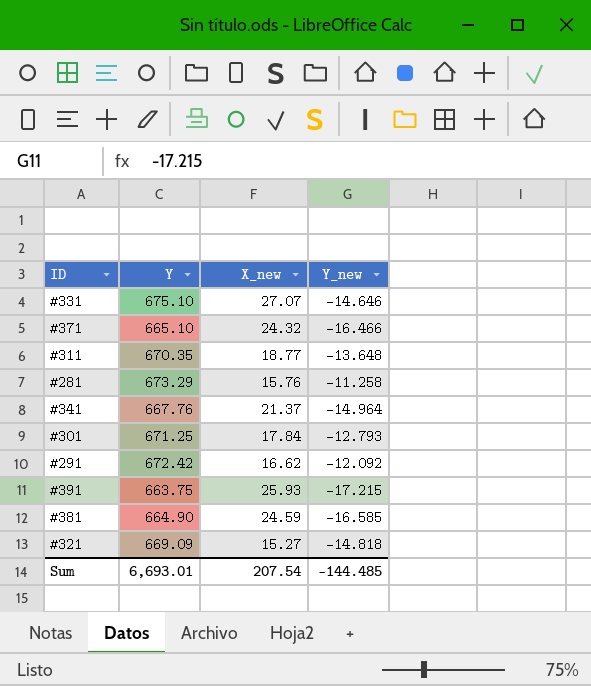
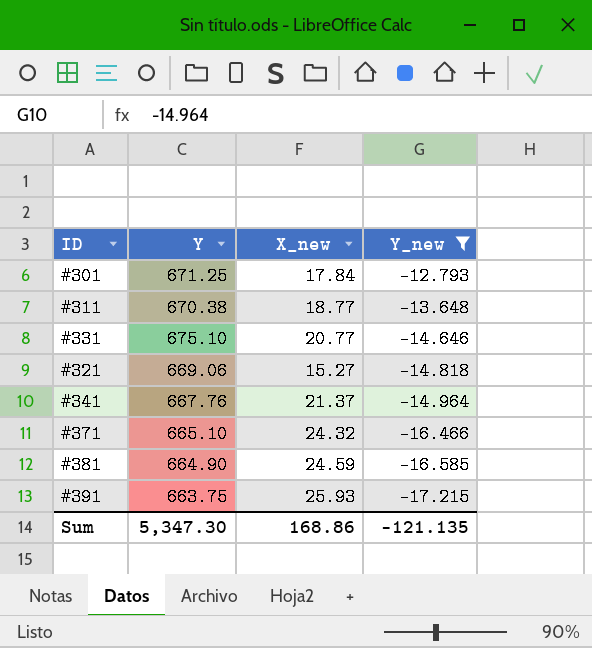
filter: none -> Y_new <= -12.793
row order: none -> Y_new descending
#311 | Y: 670.35 -> 670.38
#331 | X_new: 27.07 -> 20.77
#321 | Y: 669.09 -> 669.06
Sum | Y: 6,693.01 -> 5,347.30
Sum | X_new: 207.54 -> 168.86
Sum | Y_new: -144.485 -> -121.135

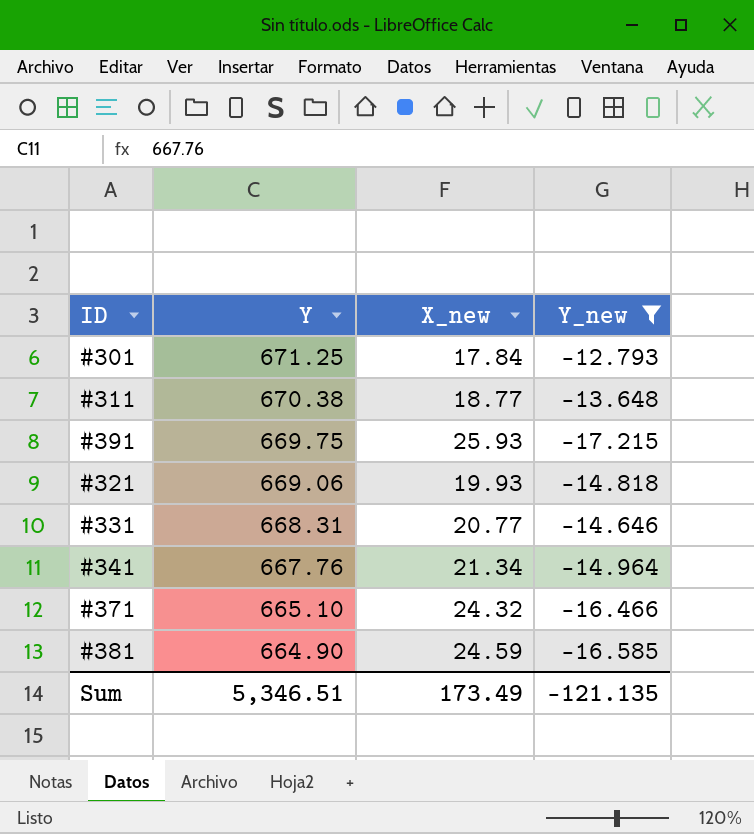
row order: Y_new descending -> Y descending
#391 | Y: 663.75 -> 669.75
#321 | X_new: 15.27 -> 19.93
#331 | Y: 675.10 -> 668.31
#341 | X_new: 21.37 -> 21.34
Sum | Y: 5,347.30 -> 5,346.51
Sum | X_new: 168.86 -> 173.49

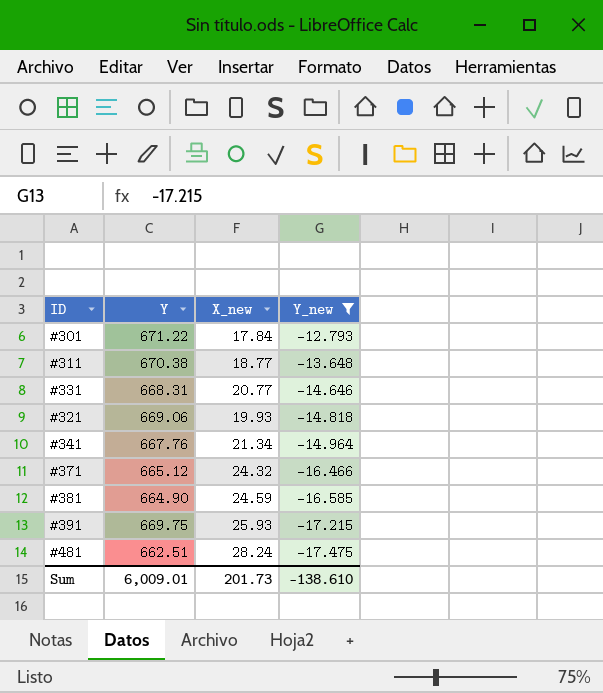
row order: Y descending -> Y_new descending
#301 | Y: 671.25 -> 671.22
#371 | Y: 665.10 -> 665.12
row #481: none -> 662.51 | 28.24 | -17.475
Sum | Y: 5,346.51 -> 6,009.01
Sum | X_new: 173.49 -> 201.73
Sum | Y_new: -121.135 -> -138.610

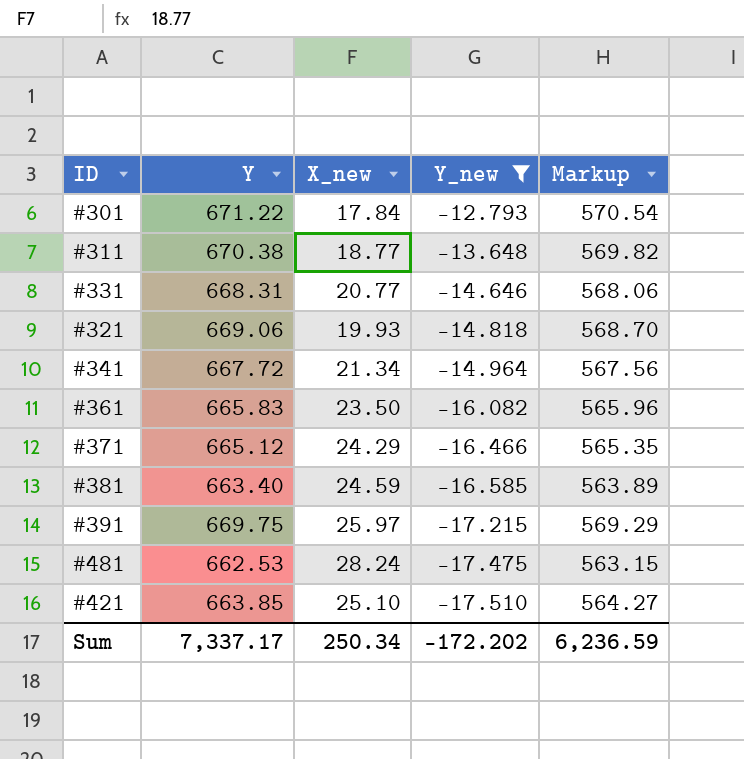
column Markup | formula: none -> [Y] * 0.85
#341 | Y: 667.76 -> 667.72
row #361: none -> 665.83 | 23.50 | -16.082 | 565.96
#371 | X_new: 24.32 -> 24.29
#381 | Y: 664.90 -> 663.40
#391 | X_new: 25.93 -> 25.97
#481 | Y: 662.51 -> 662.53
row #421: none -> 663.85 | 25.10 | -17.510 | 564.27
Sum | Y: 6,009.01 -> 7,337.17
Sum | X_new: 201.73 -> 250.34
Sum | Y_new: -138.610 -> -172.202

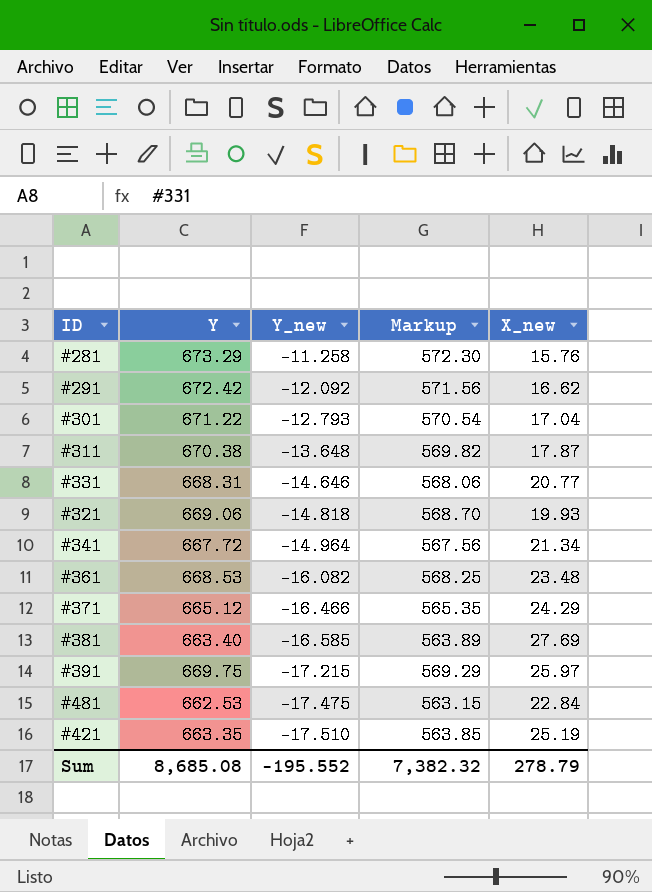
filter: Y_new <= -12.793 -> none
column X_new | position: 3 -> 5
#301 | X_new: 17.84 -> 17.04
#311 | X_new: 18.77 -> 17.87
#361 | Y: 665.83 -> 668.53
#361 | Markup: 565.96 -> 568.25
#361 | X_new: 23.50 -> 23.48
#381 | X_new: 24.59 -> 27.69
#481 | X_new: 28.24 -> 22.84
#421 | Y: 663.85 -> 663.35
#421 | Markup: 564.27 -> 563.85
#421 | X_new: 25.10 -> 25.19
Sum | Y: 7,337.17 -> 8,685.08
Sum | Y_new: -172.202 -> -195.552
Sum | Markup: 6,236.59 -> 7,382.32
Sum | X_new: 250.34 -> 278.79

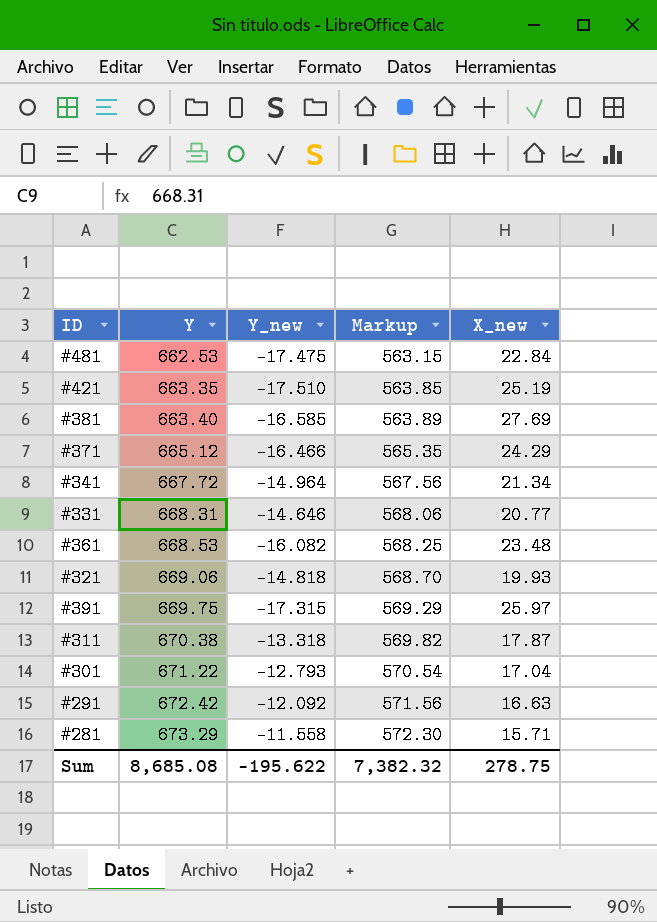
row order: Y_new descending -> Y ascending
#391 | Y_new: -17.215 -> -17.315
#311 | Y_new: -13.648 -> -13.318
#291 | X_new: 16.62 -> 16.63
#281 | Y_new: -11.258 -> -11.558
#281 | X_new: 15.76 -> 15.71
Sum | Y_new: -195.552 -> -195.622
Sum | X_new: 278.79 -> 278.75

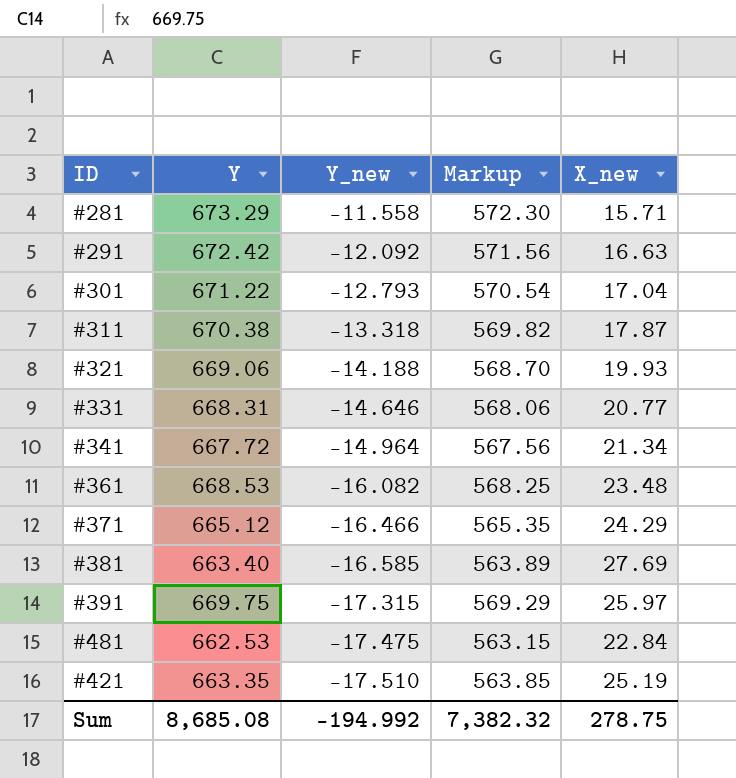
row order: Y ascending -> Y_new descending
#321 | Y_new: -14.818 -> -14.188
Sum | Y_new: -195.622 -> -194.992

